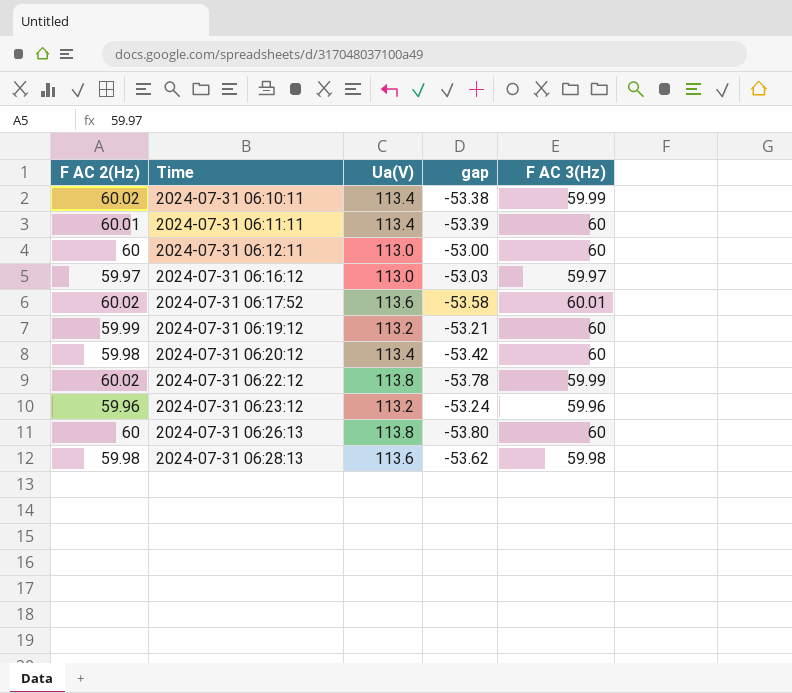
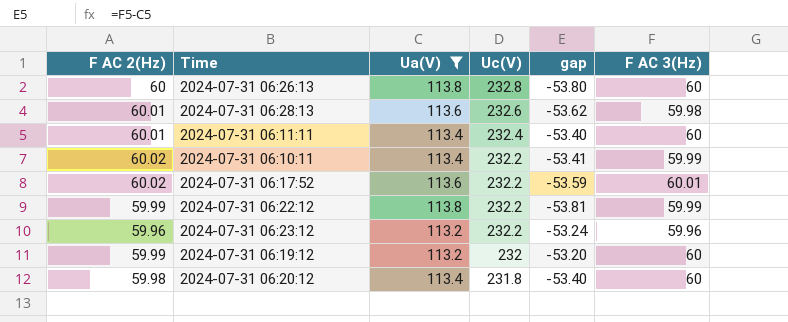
filter: none -> Ua(V) != 113.0
row order: Time ascending -> Uc(V) descending
column Uc(V) | position: none -> 4
column gap | formula: [F AC 2(Hz)] - [Ua(V)] -> [F AC 3(Hz)] - [Ua(V)]
2024-07-31 06:28:13 | F AC 2(Hz): 59.98 -> 60.01
2024-07-31 06:22:12 | F AC 2(Hz): 60.02 -> 59.99

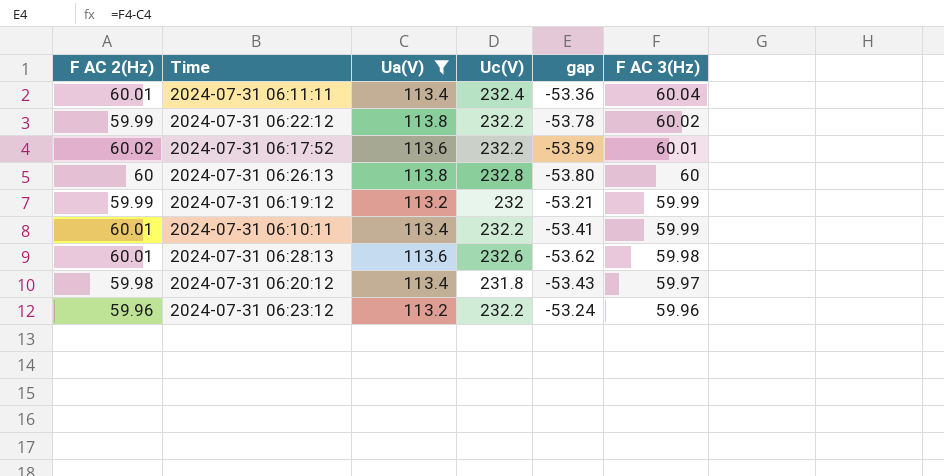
row order: Uc(V) descending -> F AC 3(Hz) descending
2024-07-31 06:11:11 | gap: -53.40 -> -53.36
2024-07-31 06:11:11 | F AC 3(Hz): 60 -> 60.04
2024-07-31 06:22:12 | gap: -53.81 -> -53.78
2024-07-31 06:22:12 | F AC 3(Hz): 59.99 -> 60.02
2024-07-31 06:19:12 | gap: -53.20 -> -53.21
2024-07-31 06:19:12 | F AC 3(Hz): 60 -> 59.99
2024-07-31 06:10:11 | F AC 2(Hz): 60.02 -> 60.01
2024-07-31 06:20:12 | gap: -53.40 -> -53.43
2024-07-31 06:20:12 | F AC 3(Hz): 60 -> 59.97

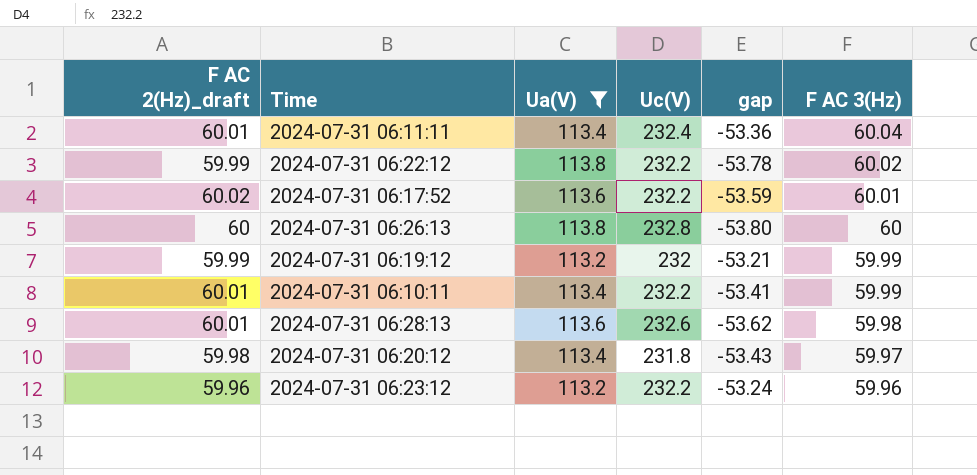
column name: F AC 2(Hz) -> F AC 2(Hz)_draft

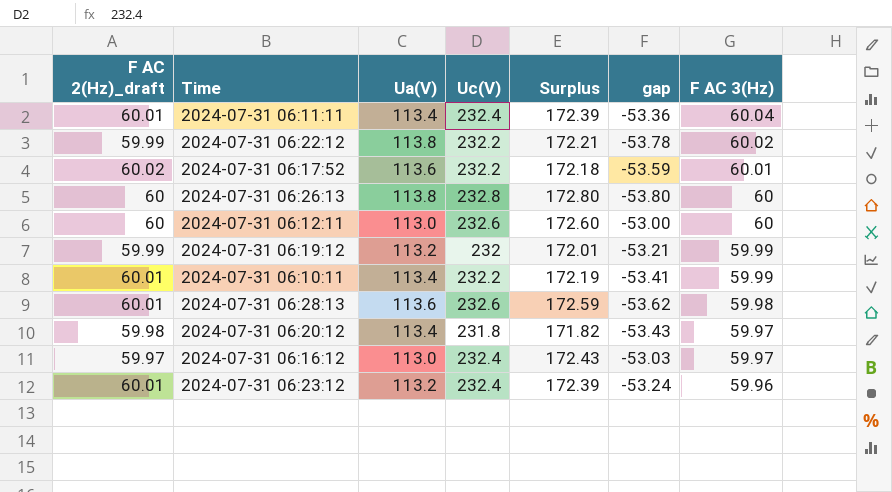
filter: Ua(V) != 113.0 -> none
column Surplus | formula: none -> [Uc(V)] - [F AC 2(Hz)_draft]
2024-07-31 06:23:12 | F AC 2(Hz)_draft: 59.96 -> 60.01
2024-07-31 06:23:12 | Uc(V): 232.2 -> 232.4

